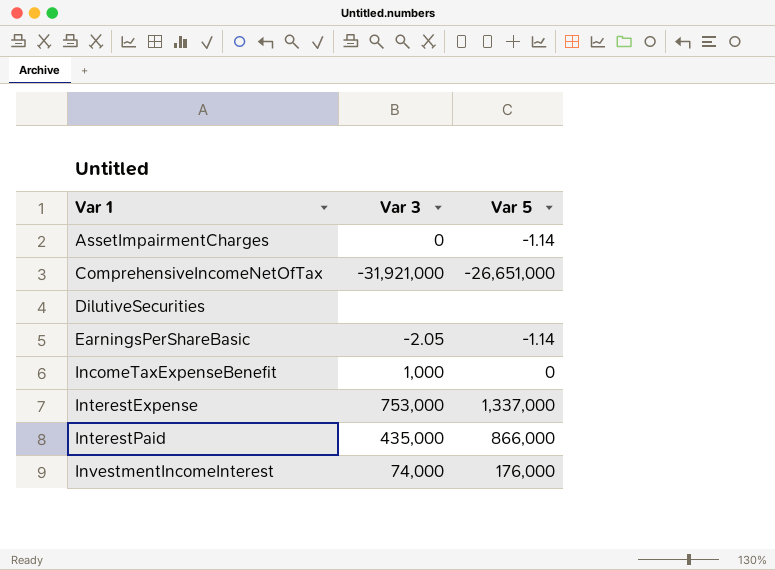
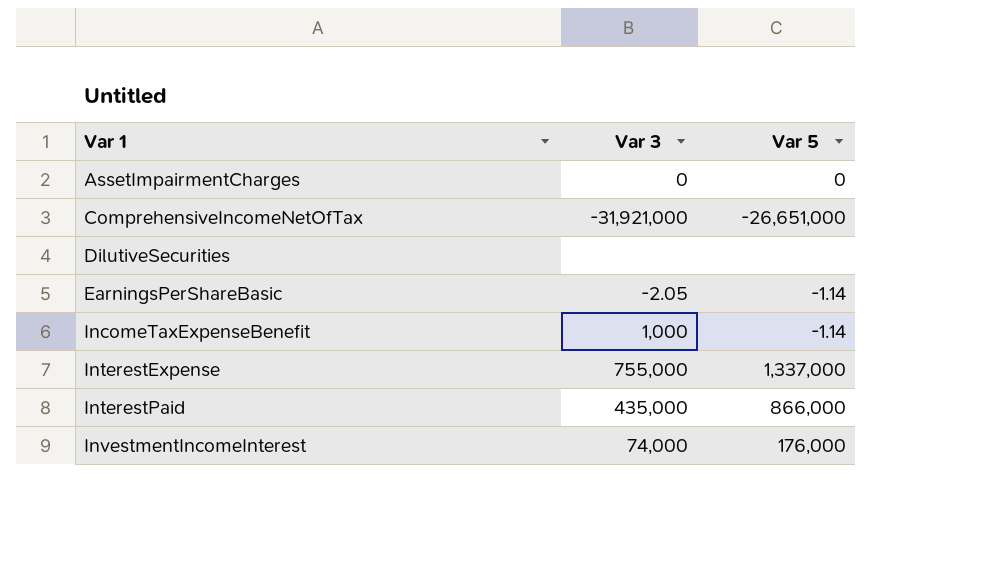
AssetImpairmentCharges | Var 5: -1.14 -> 0
IncomeTaxExpenseBenefit | Var 5: 0 -> -1.14
InterestExpense | Var 3: 753,000 -> 755,000

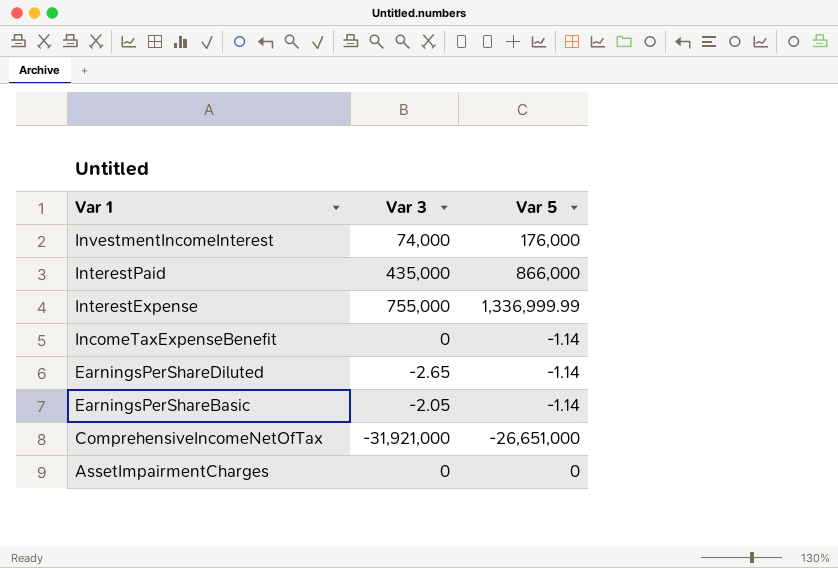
row order: Var 1 ascending -> Var 1 descending
row DilutiveSecurities: none | none -> none
InterestExpense | Var 5: 1,337,000 -> 1,336,999.99
IncomeTaxExpenseBenefit | Var 3: 1,000 -> 0
row EarningsPerShareDiluted: none -> -2.65 | -1.14

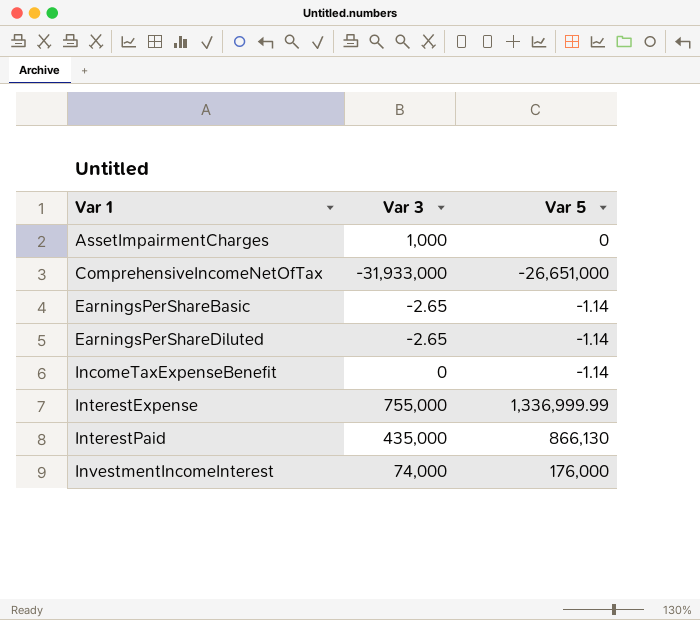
row order: Var 1 descending -> Var 1 ascending
AssetImpairmentCharges | Var 3: 0 -> 1,000
ComprehensiveIncomeNetOfTax | Var 3: -31,921,000 -> -31,933,000
EarningsPerShareBasic | Var 3: -2.05 -> -2.65
InterestPaid | Var 5: 866,000 -> 866,130

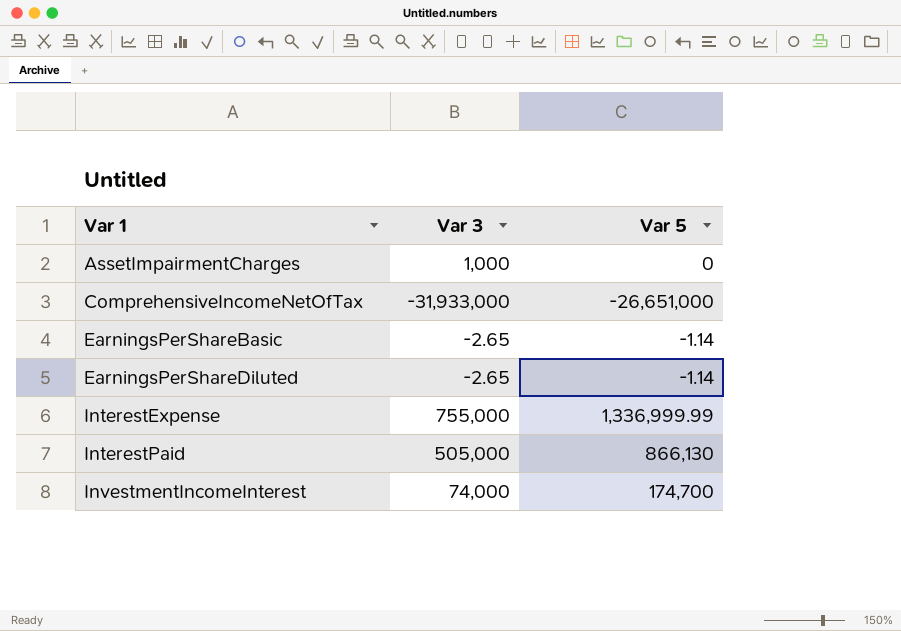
row IncomeTaxExpenseBenefit: 0 | -1.14 -> none
InterestPaid | Var 3: 435,000 -> 505,000
InvestmentIncomeInterest | Var 5: 176,000 -> 174,700

